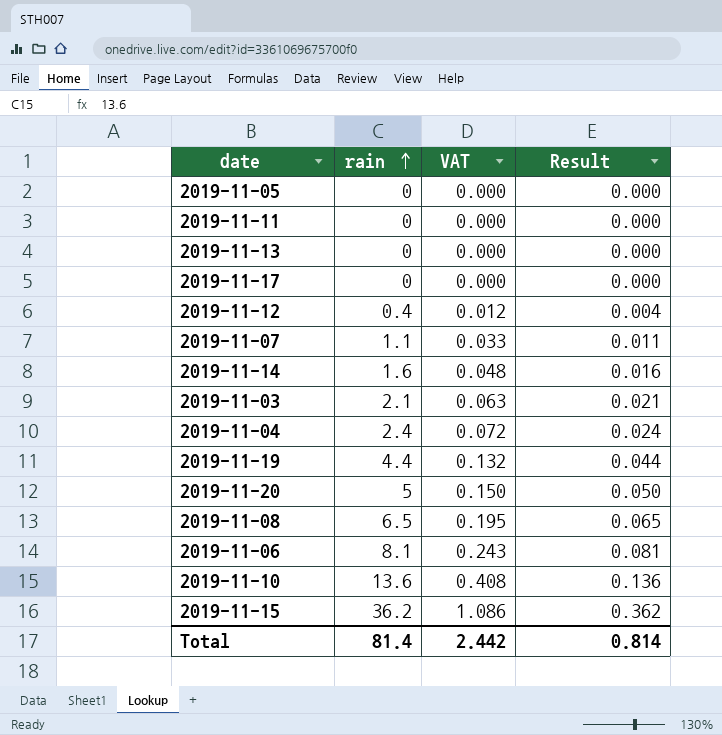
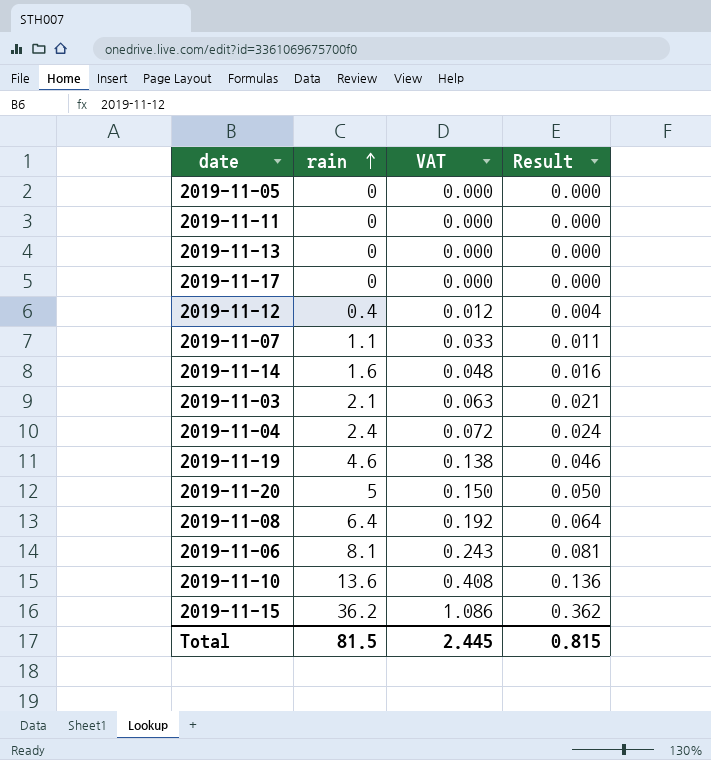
2019-11-19 | rain: 4.4 -> 4.6
2019-11-19 | VAT: 0.132 -> 0.138
2019-11-19 | Result: 0.044 -> 0.046
2019-11-08 | rain: 6.5 -> 6.4
2019-11-08 | VAT: 0.195 -> 0.192
2019-11-08 | Result: 0.065 -> 0.064
Total | rain: 81.4 -> 81.5
Total | VAT: 2.442 -> 2.445
Total | Result: 0.814 -> 0.815

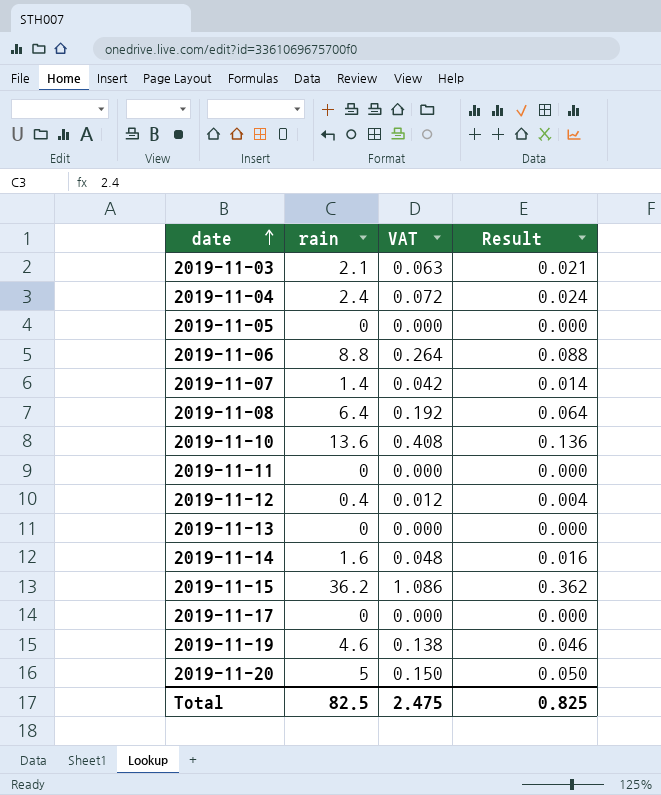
row order: rain ascending -> date ascending
2019-11-06 | rain: 8.1 -> 8.8
2019-11-06 | VAT: 0.243 -> 0.264
2019-11-06 | Result: 0.081 -> 0.088
2019-11-07 | rain: 1.1 -> 1.4
2019-11-07 | VAT: 0.033 -> 0.042
2019-11-07 | Result: 0.011 -> 0.014
Total | rain: 81.5 -> 82.5
Total | VAT: 2.445 -> 2.475
Total | Result: 0.815 -> 0.825

